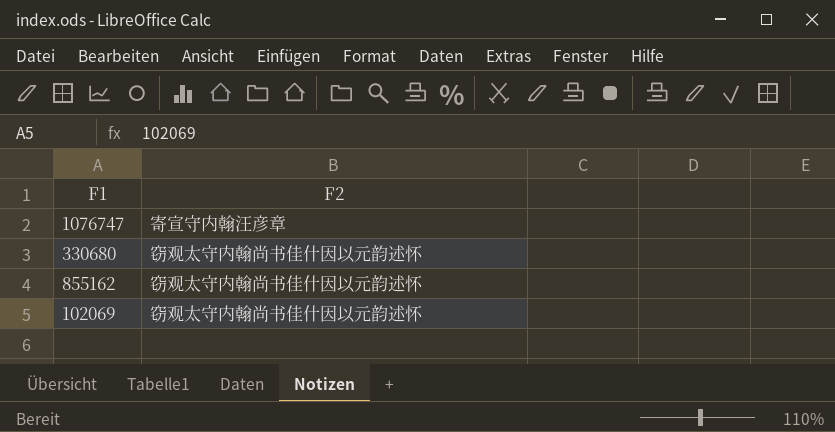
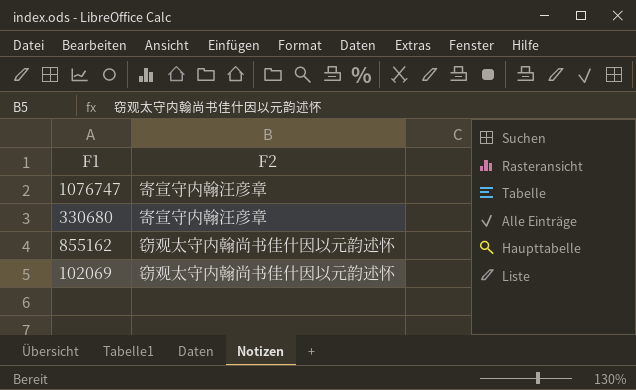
330680 | F2: 窃观太守内翰尚书佳什因以元韵述怀 -> 寄宣守内翰汪彦章

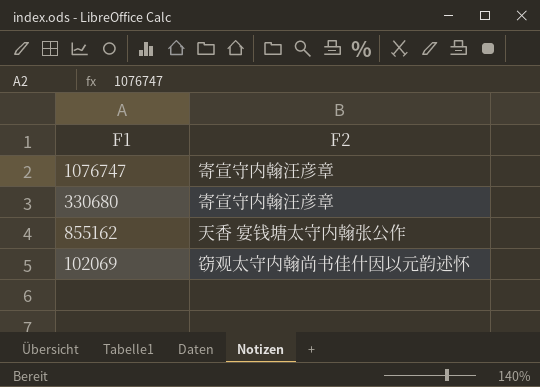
855162 | F2: 窃观太守内翰尚书佳什因以元韵述怀 -> 天香 宴钱塘太守内翰张公作

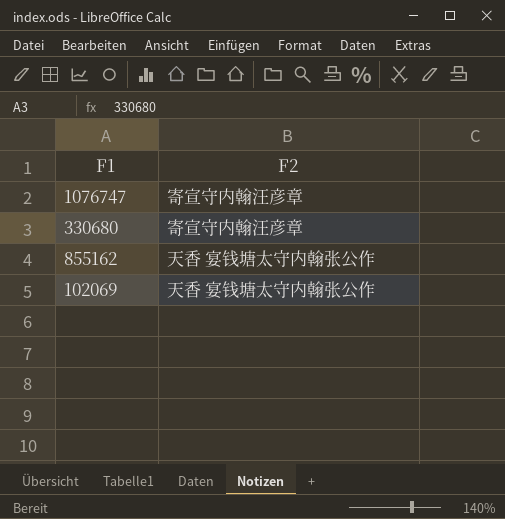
102069 | F2: 窃观太守内翰尚书佳什因以元韵述怀 -> 天香 宴钱塘太守内翰张公作

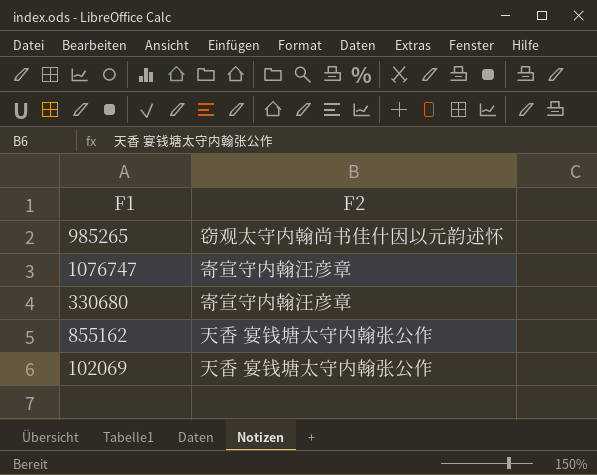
row 985265: none -> 窃观太守内翰尚书佳什因以元韵述怀

